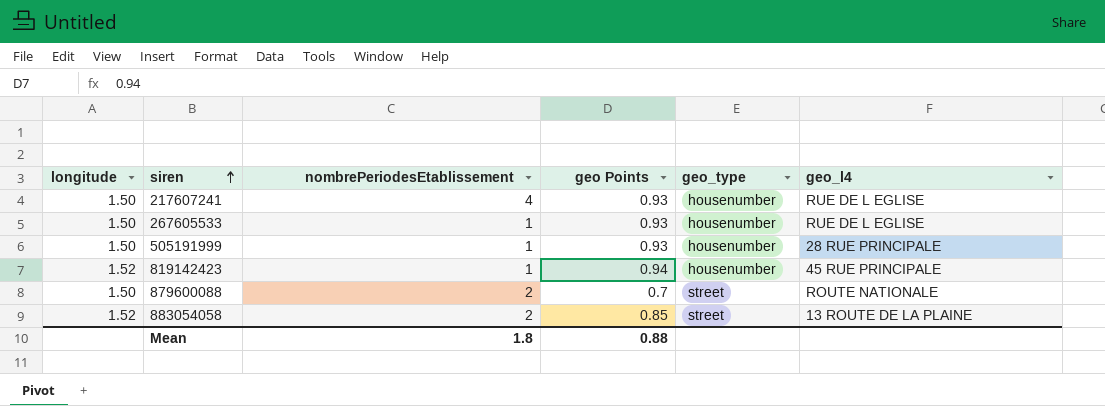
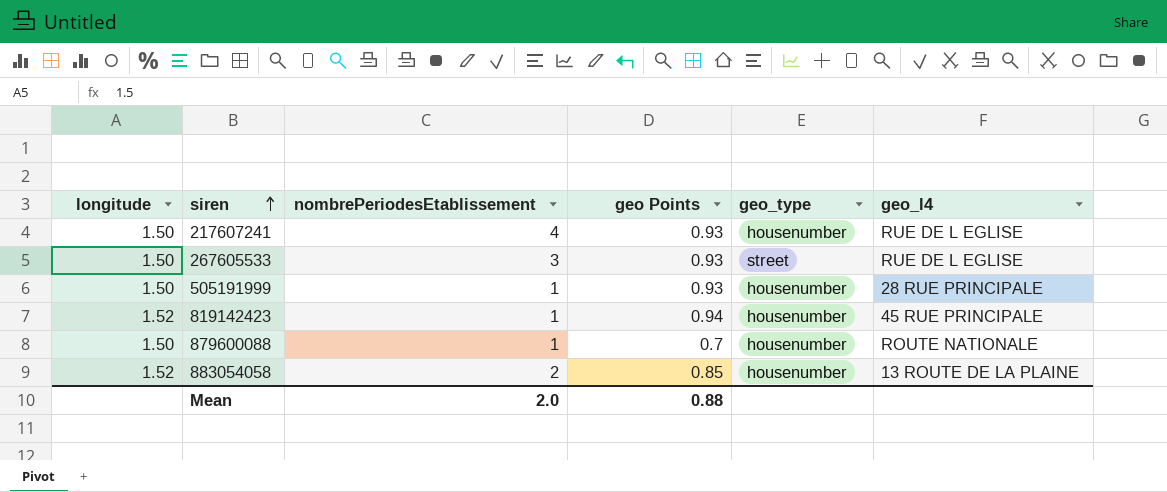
267605533 | nombrePeriodesEtablissement: 1 -> 3
267605533 | geo_type: housenumber -> street
879600088 | nombrePeriodesEtablissement: 2 -> 1
879600088 | geo_type: street -> housenumber
883054058 | geo_type: street -> housenumber
Mean | nombrePeriodesEtablissement: 1.8 -> 2.0

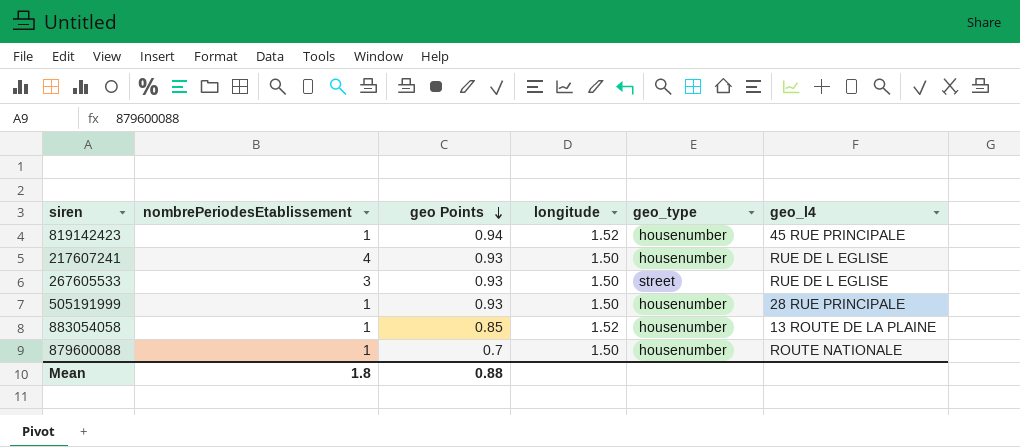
row order: siren ascending -> geo Points descending
column longitude | position: 1 -> 4
883054058 | nombrePeriodesEtablissement: 2 -> 1
Mean | nombrePeriodesEtablissement: 2.0 -> 1.8

